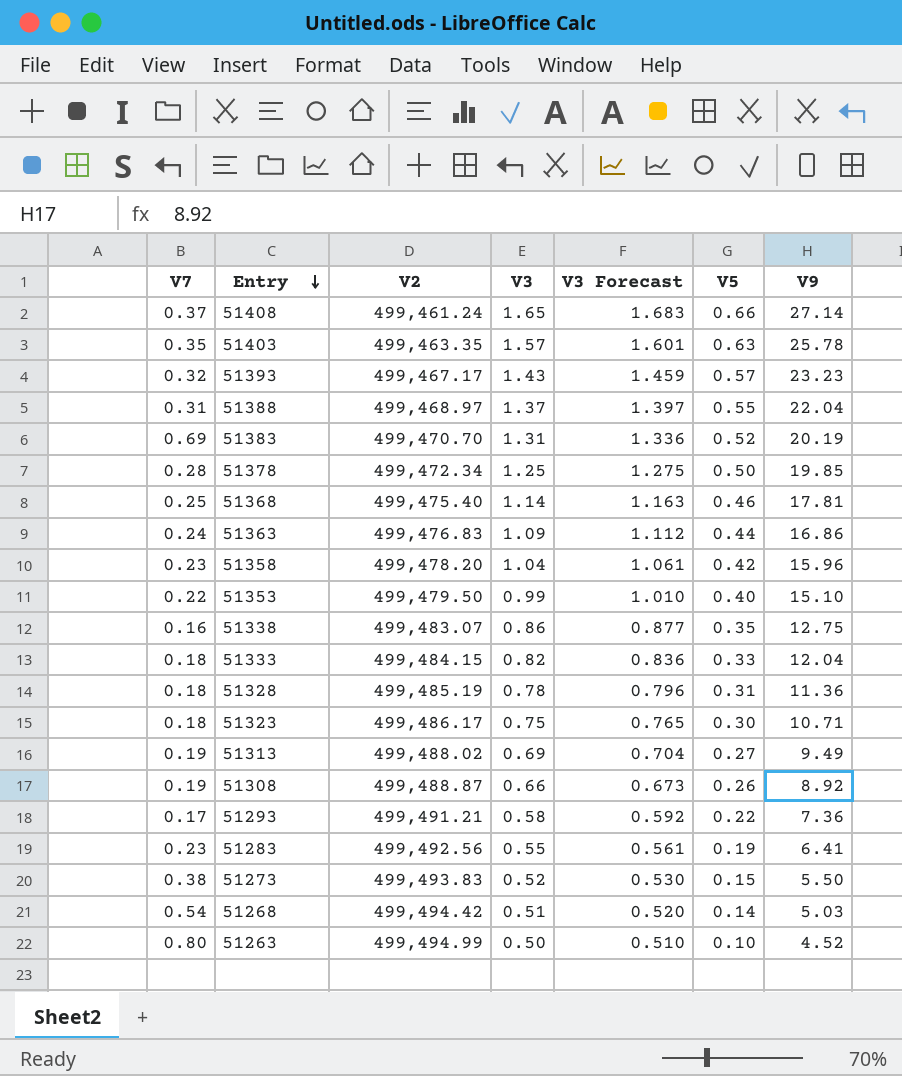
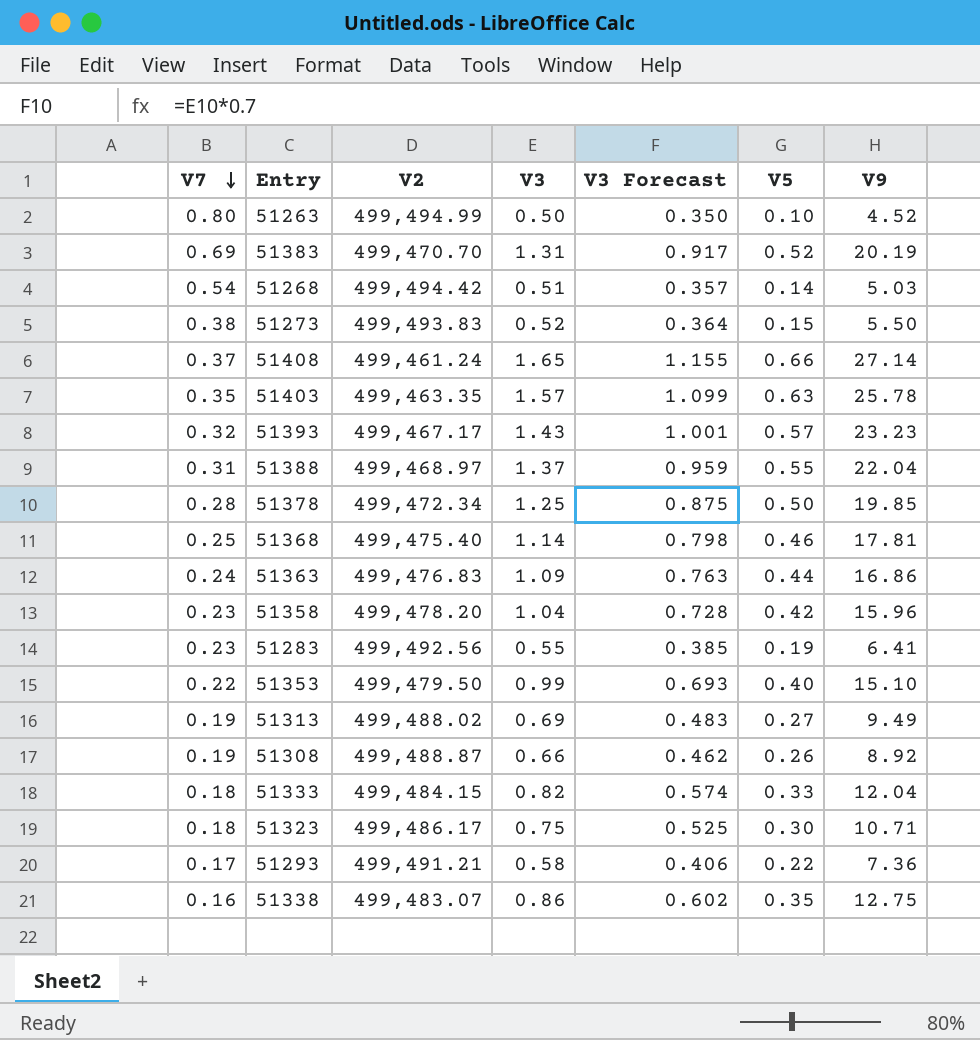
row order: Entry descending -> V7 descending
column V3 Forecast | formula: [V3] * 1.02 -> [V3] * 0.7
row 51328: 0.18 | 499,485.19 | 0.78 | 0.796 | 0.31 | 11.36 -> none

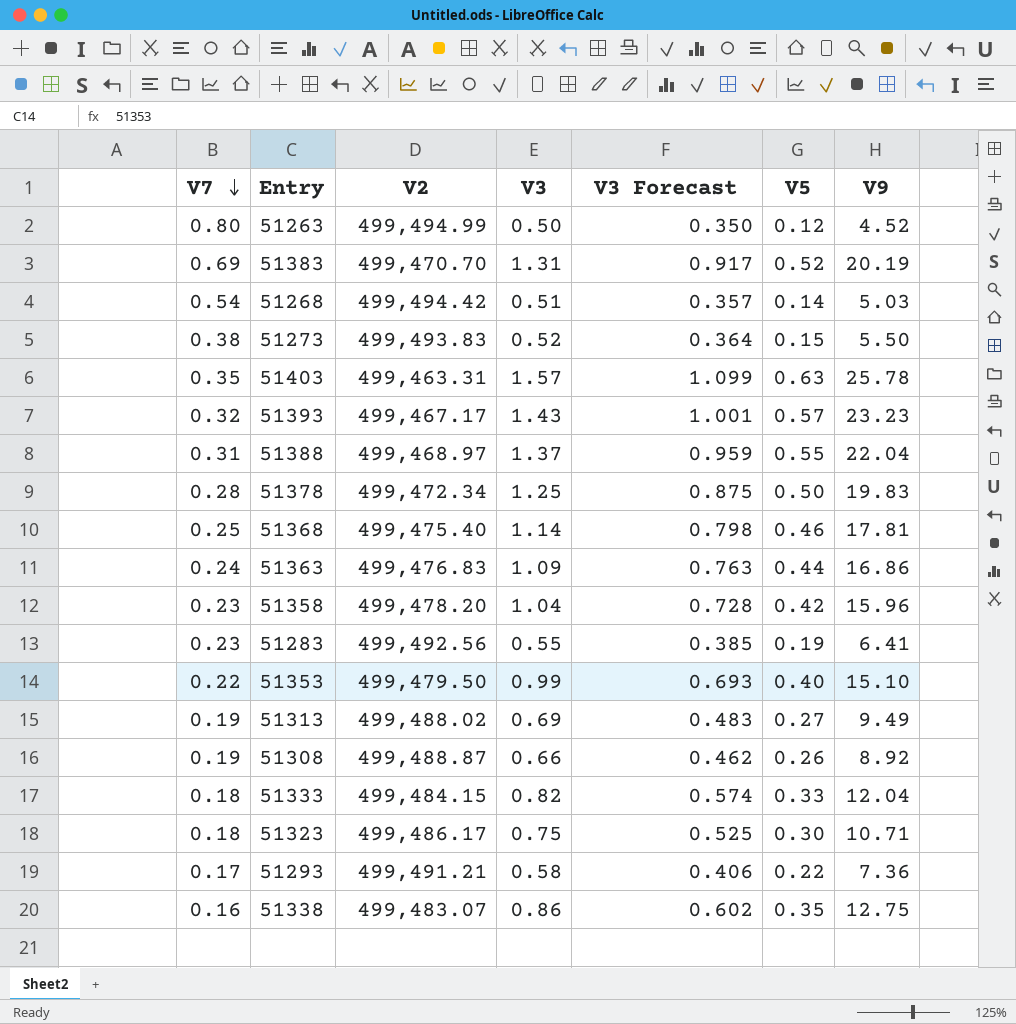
row 51408: 0.37 | 499,461.24 | 1.65 | 1.155 | 0.66 | 27.14 -> none
51263 | V5: 0.10 -> 0.12
51403 | V2: 499,463.35 -> 499,463.31
51378 | V9: 19.85 -> 19.83

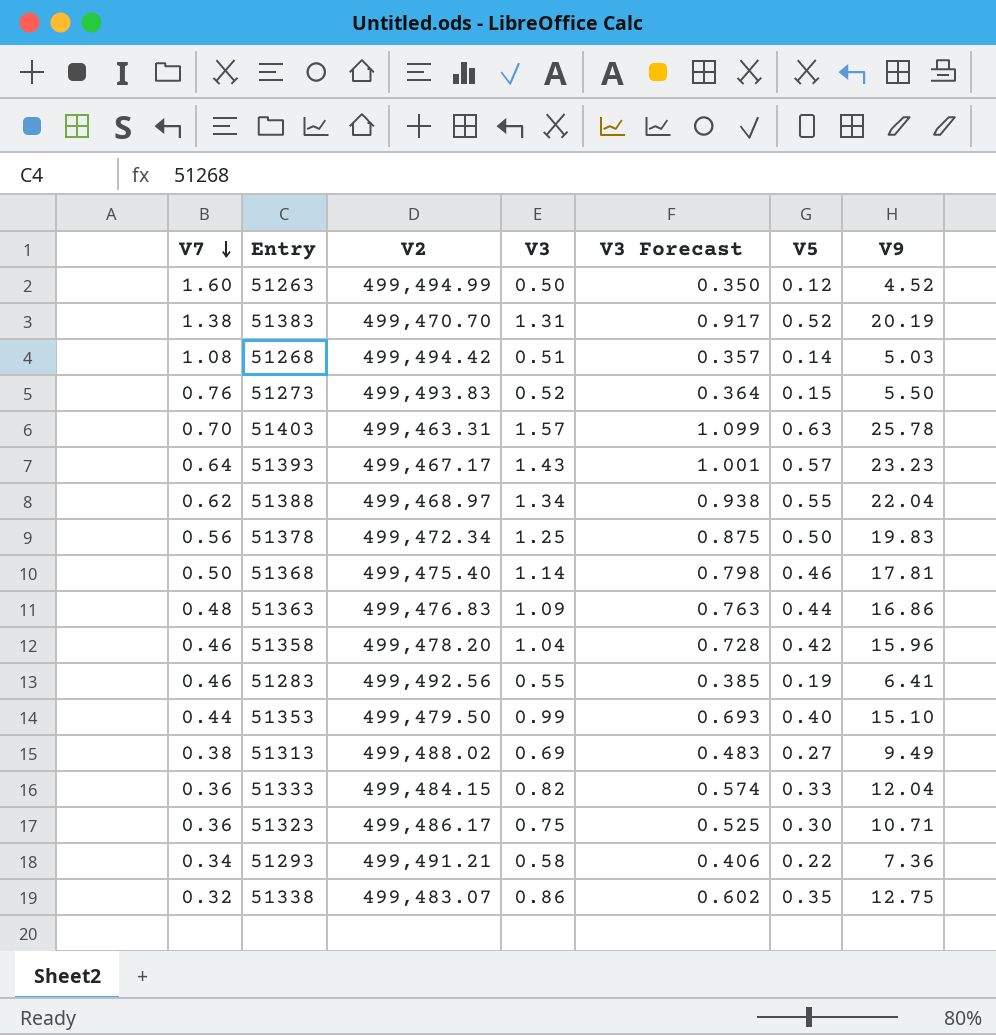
row 51308: 0.19 | 499,488.87 | 0.66 | 0.462 | 0.26 | 8.92 -> none
51263 | V7: 0.80 -> 1.60
51383 | V7: 0.69 -> 1.38
51268 | V7: 0.54 -> 1.08
51273 | V7: 0.38 -> 0.76
51403 | V7: 0.35 -> 0.70
51393 | V7: 0.32 -> 0.64
51388 | V7: 0.31 -> 0.62
51388 | V3: 1.37 -> 1.34
51388 | V3 Forecast: 0.959 -> 0.938
51378 | V7: 0.28 -> 0.56
51368 | V7: 0.25 -> 0.50
51363 | V7: 0.24 -> 0.48
51358 | V7: 0.23 -> 0.46
51283 | V7: 0.23 -> 0.46
51353 | V7: 0.22 -> 0.44
51313 | V7: 0.19 -> 0.38
51333 | V7: 0.18 -> 0.36
51323 | V7: 0.18 -> 0.36
51293 | V7: 0.17 -> 0.34
51338 | V7: 0.16 -> 0.32

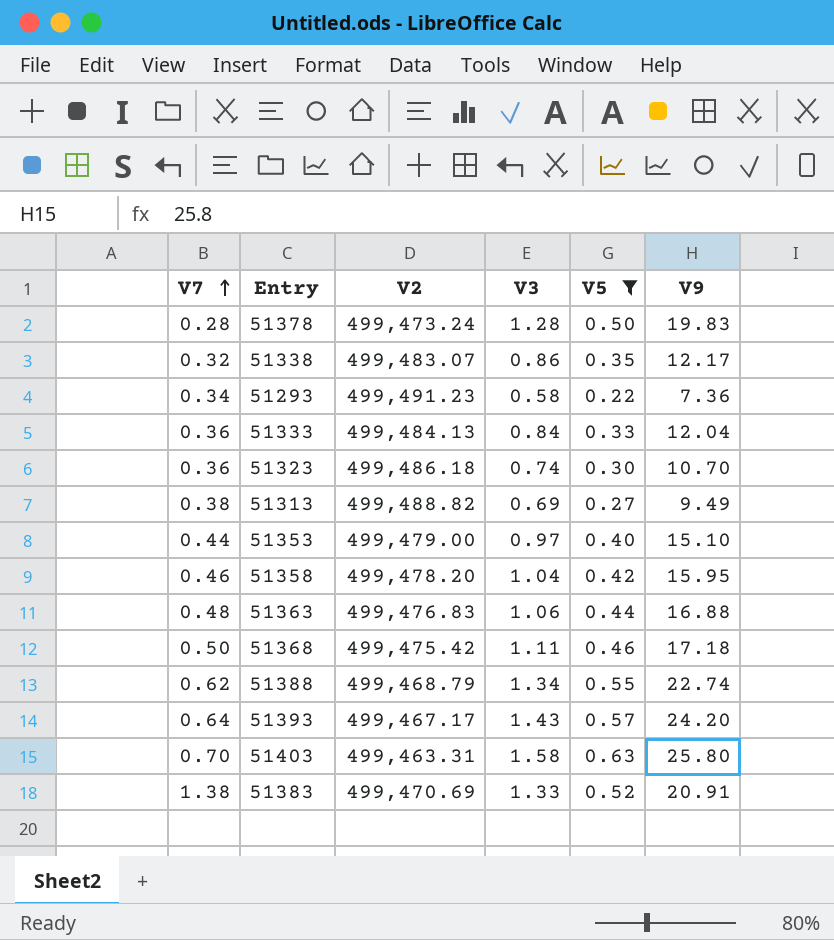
filter: none -> V5 >= 0.22
row order: V7 descending -> V7 ascending
column V3 Forecast | formula: [V3] * 0.7 -> none
51378 | V7: 0.56 -> 0.28
51378 | V2: 499,472.34 -> 499,473.24
51378 | V3: 1.25 -> 1.28
51338 | V9: 12.75 -> 12.17
51293 | V2: 499,491.21 -> 499,491.23
51333 | V2: 499,484.15 -> 499,484.13
51333 | V3: 0.82 -> 0.84
51323 | V2: 499,486.17 -> 499,486.18
51323 | V3: 0.75 -> 0.74
51323 | V9: 10.71 -> 10.70
51313 | V2: 499,488.02 -> 499,488.82
51353 | V2: 499,479.50 -> 499,479.00
51353 | V3: 0.99 -> 0.97
51358 | V9: 15.96 -> 15.95
51363 | V3: 1.09 -> 1.06
51363 | V9: 16.86 -> 16.88
51368 | V2: 499,475.40 -> 499,475.42
51368 | V3: 1.14 -> 1.11
51368 | V9: 17.81 -> 17.18
51388 | V2: 499,468.97 -> 499,468.79
51388 | V9: 22.04 -> 22.74
51393 | V9: 23.23 -> 24.20
51403 | V3: 1.57 -> 1.58
51403 | V9: 25.78 -> 25.80
51383 | V2: 499,470.70 -> 499,470.69
51383 | V3: 1.31 -> 1.33
51383 | V9: 20.19 -> 20.91

